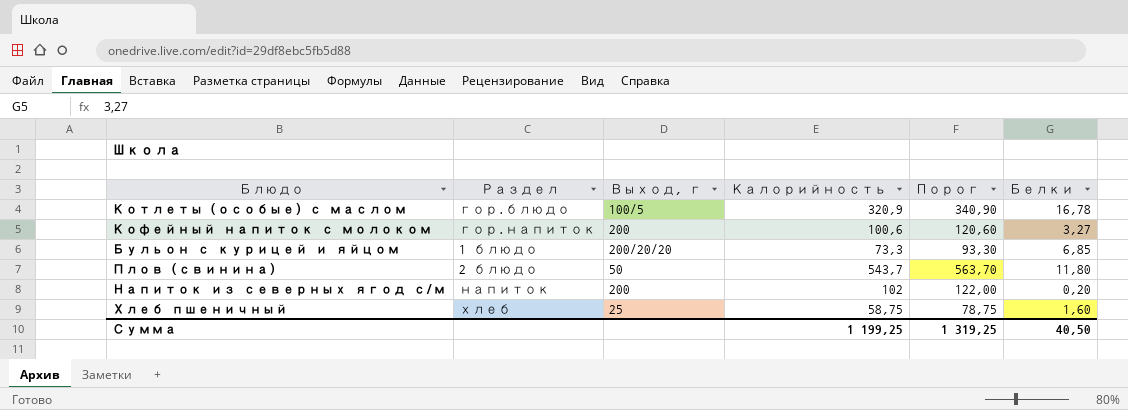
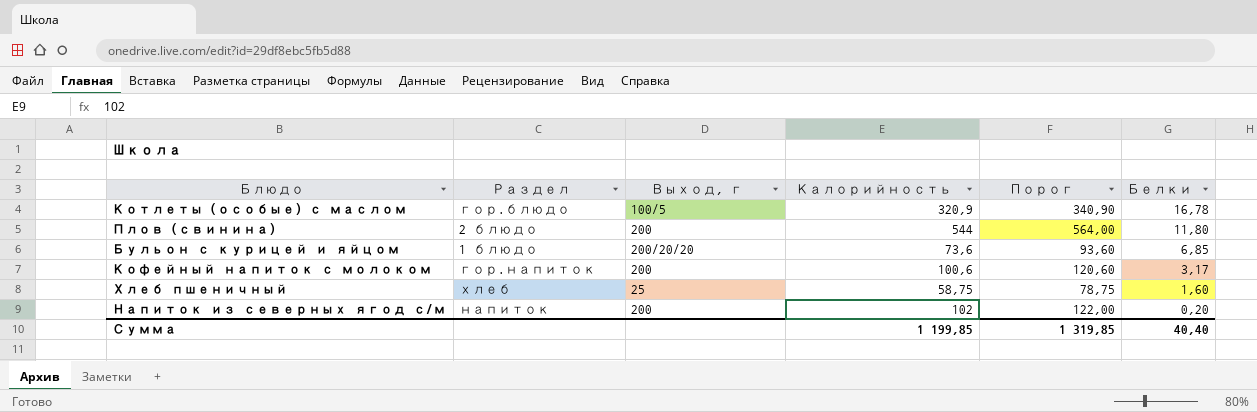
row order: none -> Белки descending
Плов (свинина) | Выход, г: 50 -> 200
Плов (свинина) | Калорийность: 543,7 -> 544
Плов (свинина) | Порог: 563,70 -> 564,00
Бульон с курицей и яйцом | Калорийность: 73,3 -> 73,6
Бульон с курицей и яйцом | Порог: 93,30 -> 93,60
Кофейный напиток с молоком | Белки: 3,27 -> 3,17
Сумма | Калорийность: 1 199,25 -> 1 199,85
Сумма | Порог: 1 319,25 -> 1 319,85
Сумма | Белки: 40,50 -> 40,40

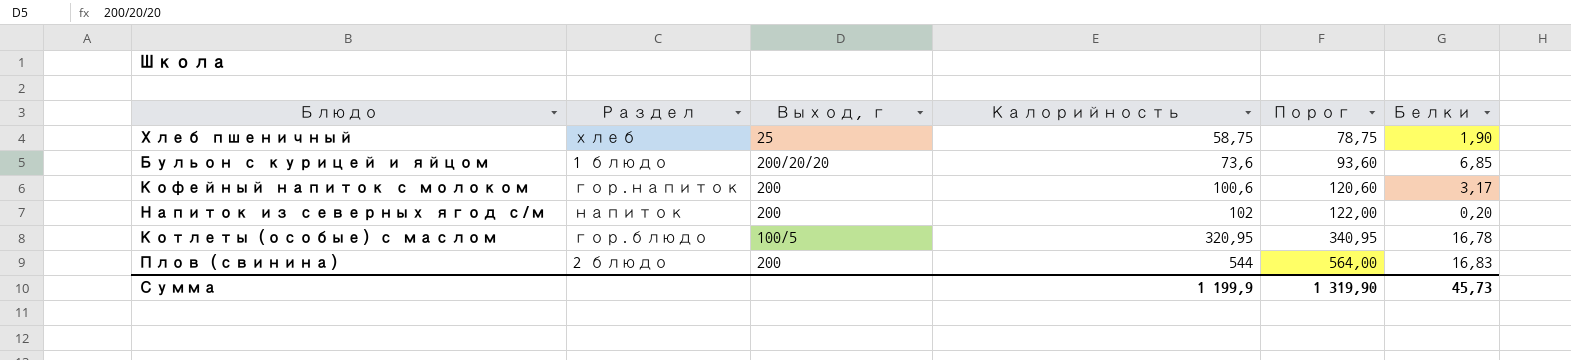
row order: Белки descending -> Калорийность ascending
Хлеб пшеничный | Белки: 1,60 -> 1,90
Котлеты (особые) с маслом | Калорийность: 320,9 -> 320,95
Котлеты (особые) с маслом | Порог: 340,90 -> 340,95
Плов (свинина) | Белки: 11,80 -> 16,83
Сумма | Калорийность: 1 199,85 -> 1 199,9
Сумма | Порог: 1 319,85 -> 1 319,90
Сумма | Белки: 40,40 -> 45,73

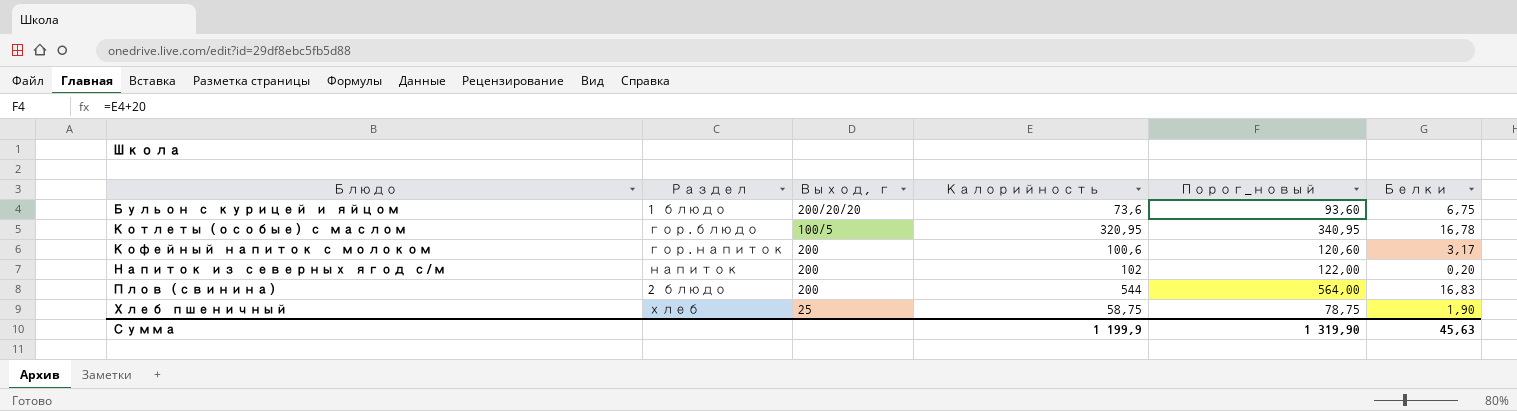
row order: Калорийность ascending -> Блюдо ascending
column name: Порог -> Порог_новый
Бульон с курицей и яйцом | Белки: 6,85 -> 6,75
Сумма | Белки: 45,73 -> 45,63

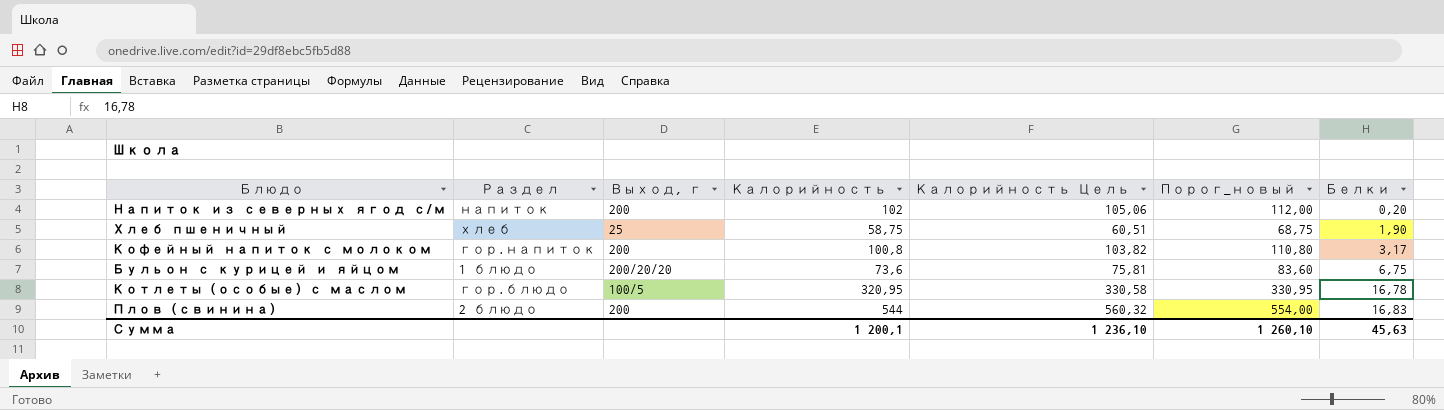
row order: Блюдо ascending -> Белки ascending
column Калорийность Цель | formula: none -> [Калорийность] * 1,03
column Порог_новый | formula: [Калорийность] + 20 -> [Калорийность] + 10
Кофейный напиток с молоком | Калорийность: 100,6 -> 100,8
Сумма | Калорийность: 1 199,9 -> 1 200,1
Сумма | Порог_новый: 1 319,90 -> 1 260,10

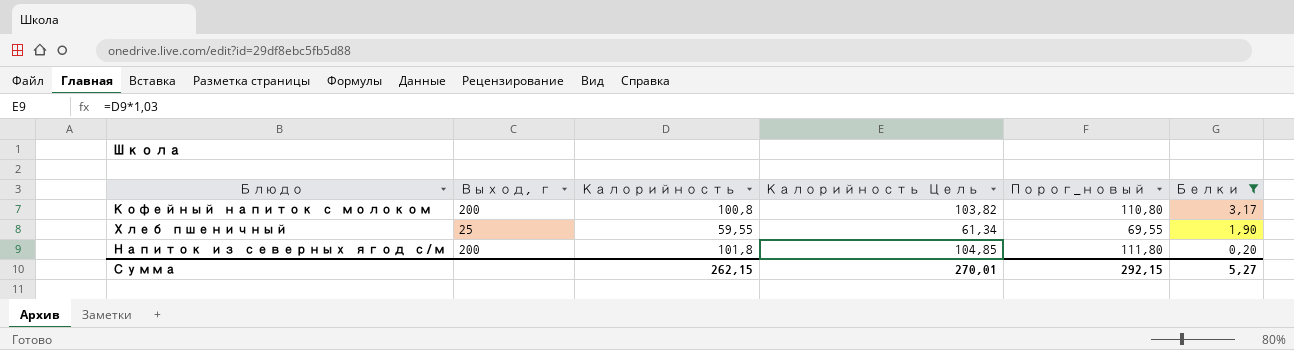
filter: none -> Белки <= 3,17
row order: Белки ascending -> Белки descending
column Раздел | position: 2 -> none
Хлеб пшеничный | Калорийность: 58,75 -> 59,55
Хлеб пшеничный | Калорийность Цель: 60,51 -> 61,34
Хлеб пшеничный | Порог_новый: 68,75 -> 69,55
Напиток из северных ягод с/м | Калорийность: 102 -> 101,8
Напиток из северных ягод с/м | Калорийность Цель: 105,06 -> 104,85
Напиток из северных ягод с/м | Порог_новый: 112,00 -> 111,80
Сумма | Калорийность: 1 200,1 -> 262,15
Сумма | Калорийность Цель: 1 236,10 -> 270,01
Сумма | Порог_новый: 1 260,10 -> 292,15
Сумма | Белки: 45,63 -> 5,27

